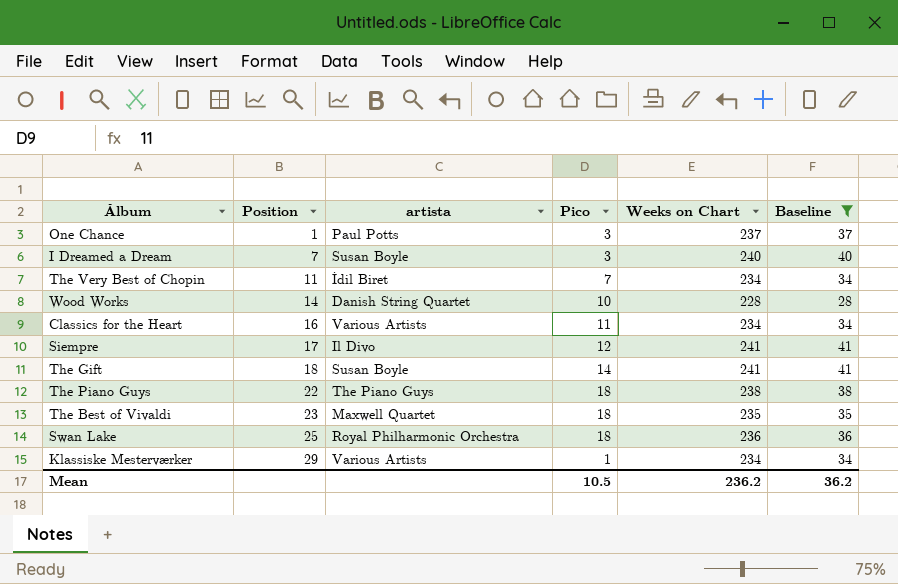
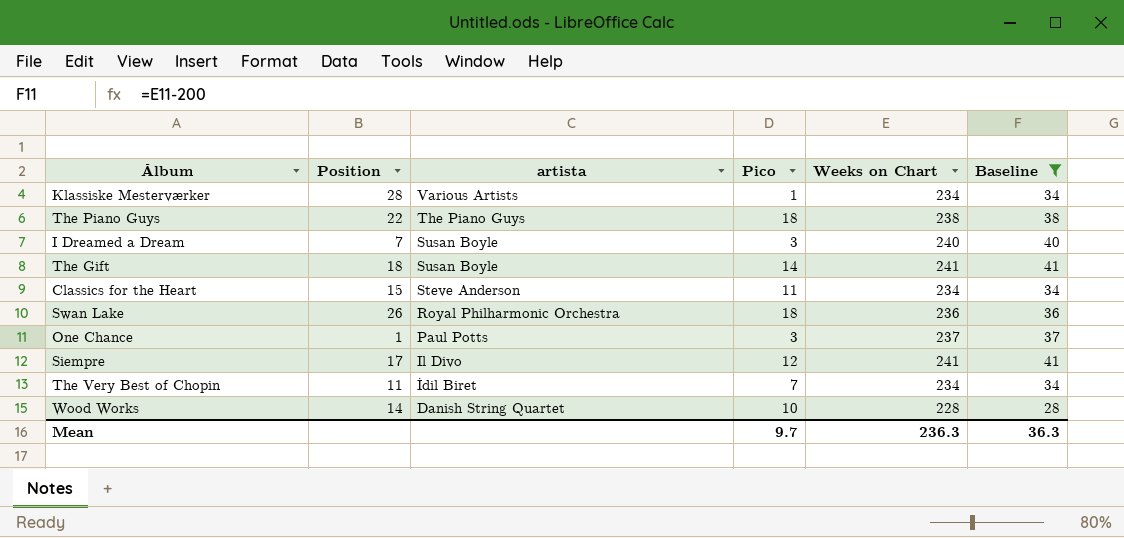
row order: Position ascending -> artista descending
row The Best of Vivaldi: 23 | Maxwell Quartet | 18 | 235 | 35 -> none
Klassiske Mesterværker | Position: 29 -> 28
Classics for the Heart | Position: 16 -> 15
Classics for the Heart | artista: Various Artists -> Steve Anderson
Swan Lake | Position: 25 -> 26
Mean | Pico: 10.5 -> 9.7
Mean | Weeks on Chart: 236.2 -> 236.3
Mean | Baseline: 36.2 -> 36.3

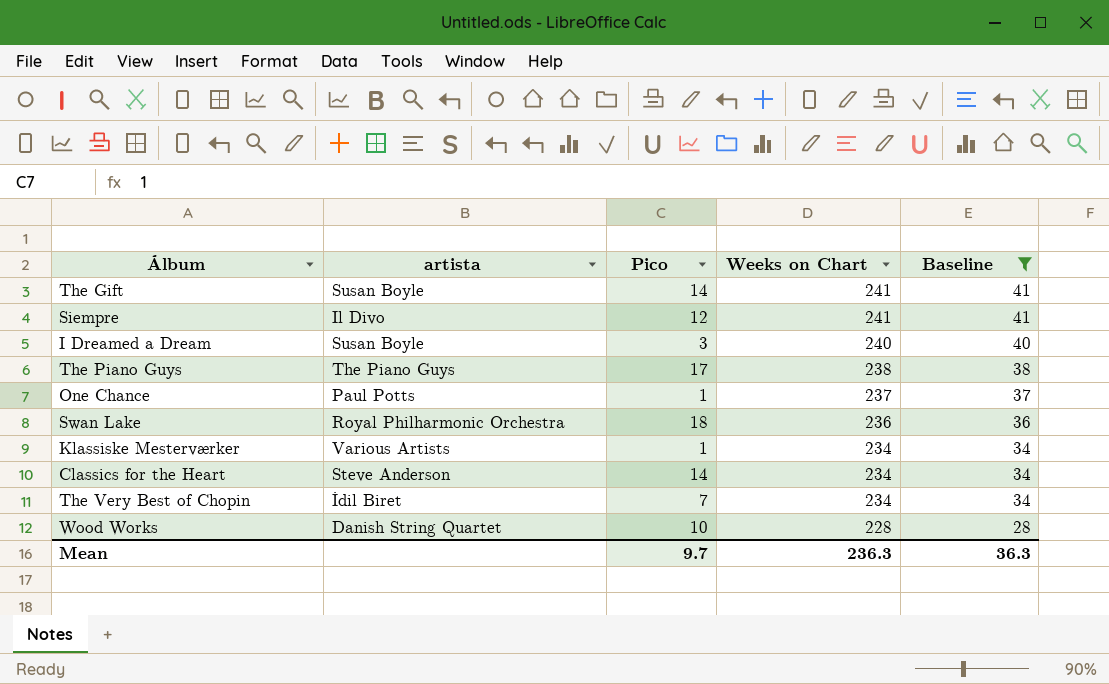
row order: artista descending -> Weeks on Chart descending
column Position | position: 2 -> none
The Piano Guys | Pico: 18 -> 17
One Chance | Pico: 3 -> 1
Classics for the Heart | Pico: 11 -> 14

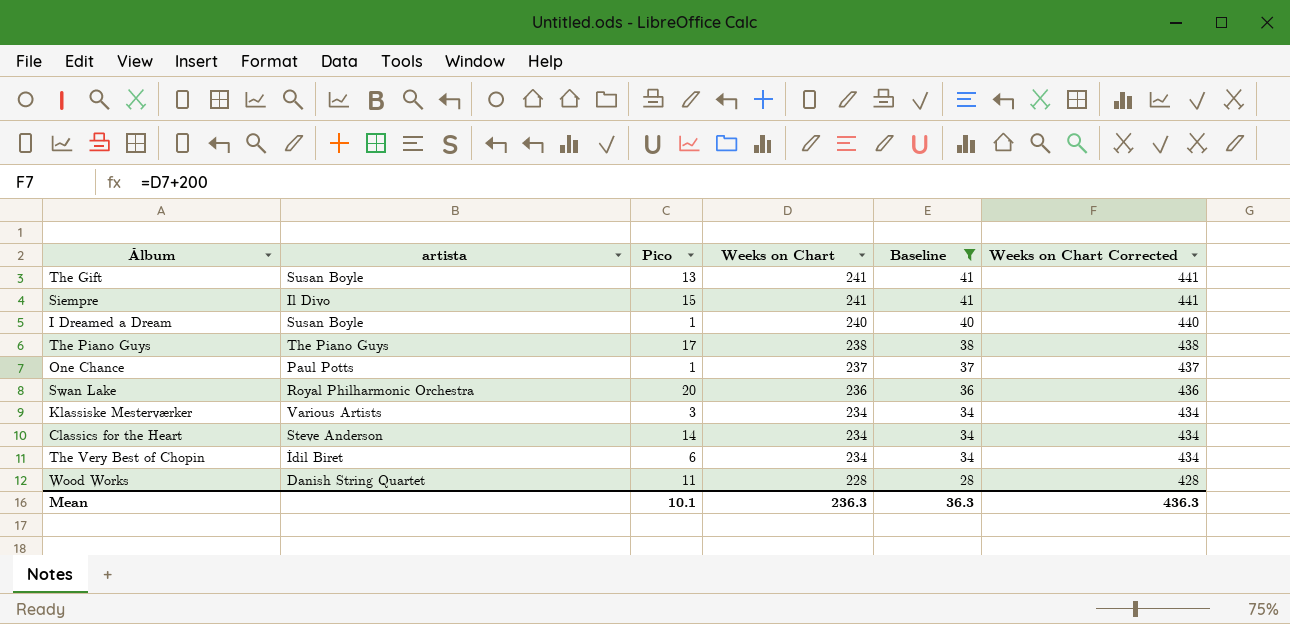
column Weeks on Chart Corrected | formula: none -> [Weeks on Chart] + 200
The Gift | Pico: 14 -> 13
Siempre | Pico: 12 -> 15
I Dreamed a Dream | Pico: 3 -> 1
Swan Lake | Pico: 18 -> 20
Klassiske Mesterværker | Pico: 1 -> 3
The Very Best of Chopin | Pico: 7 -> 6
Wood Works | Pico: 10 -> 11
Mean | Pico: 9.7 -> 10.1

